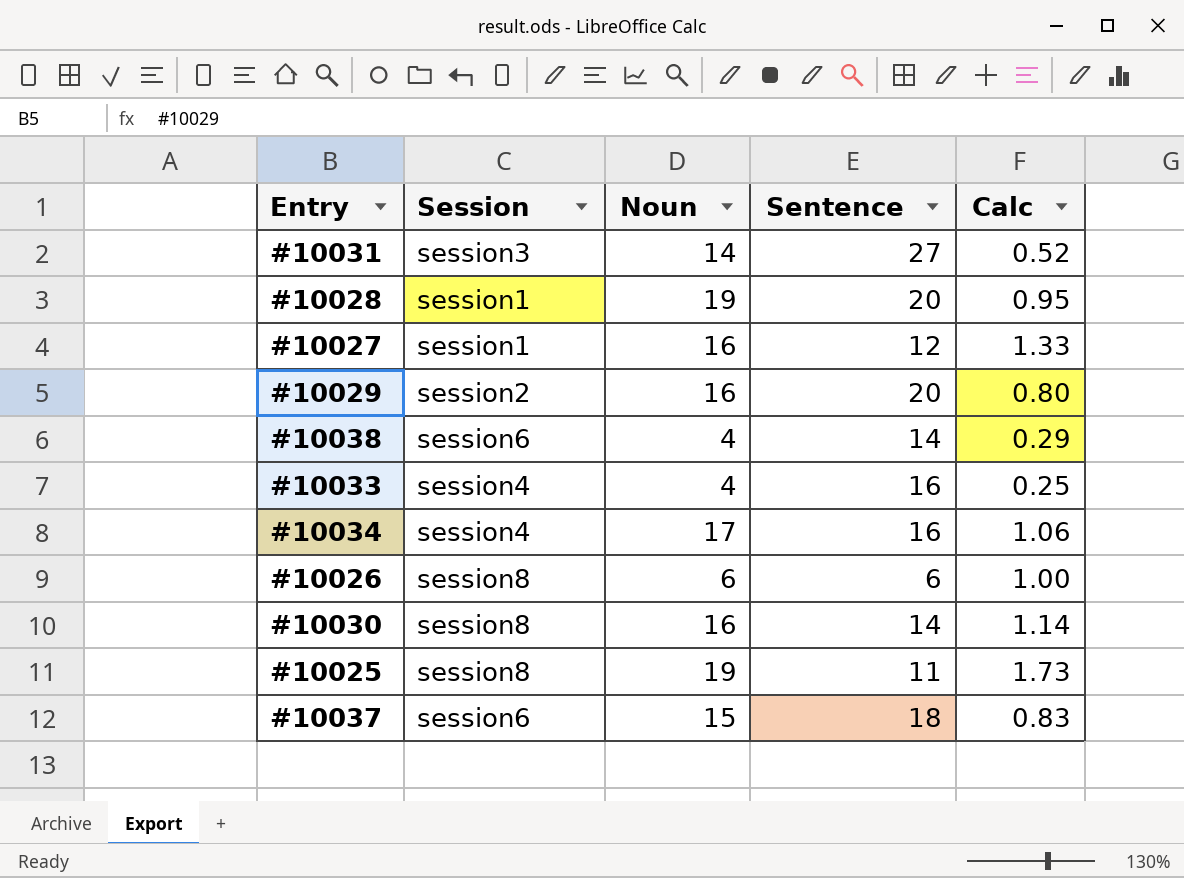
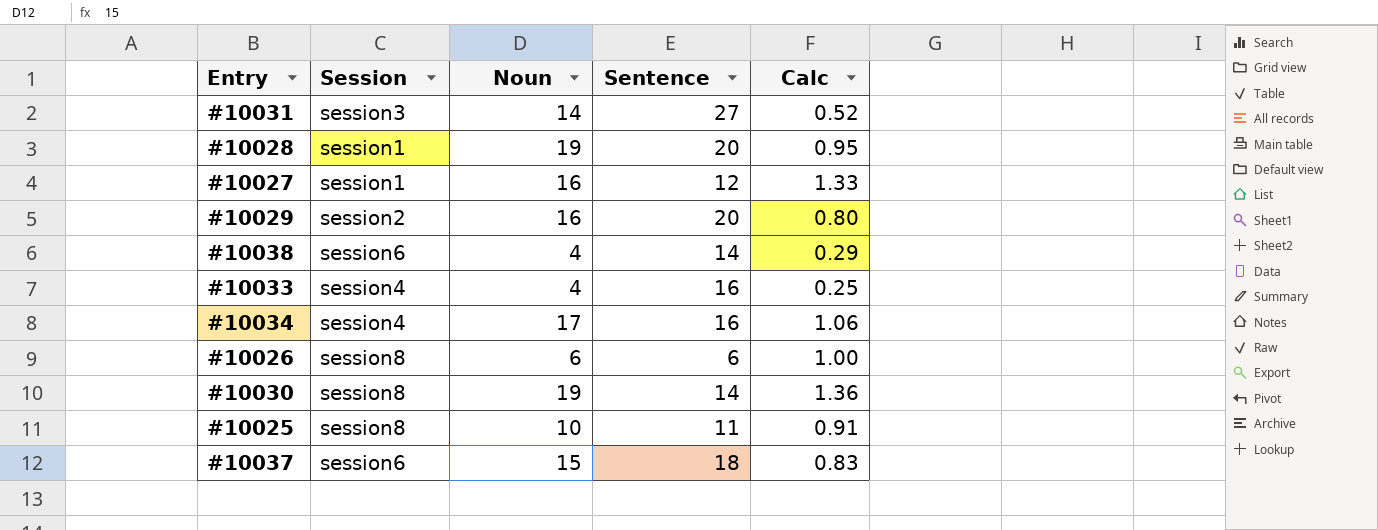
#10030 | Noun: 16 -> 19
#10030 | Calc: 1.14 -> 1.36
#10025 | Noun: 19 -> 10
#10025 | Calc: 1.73 -> 0.91

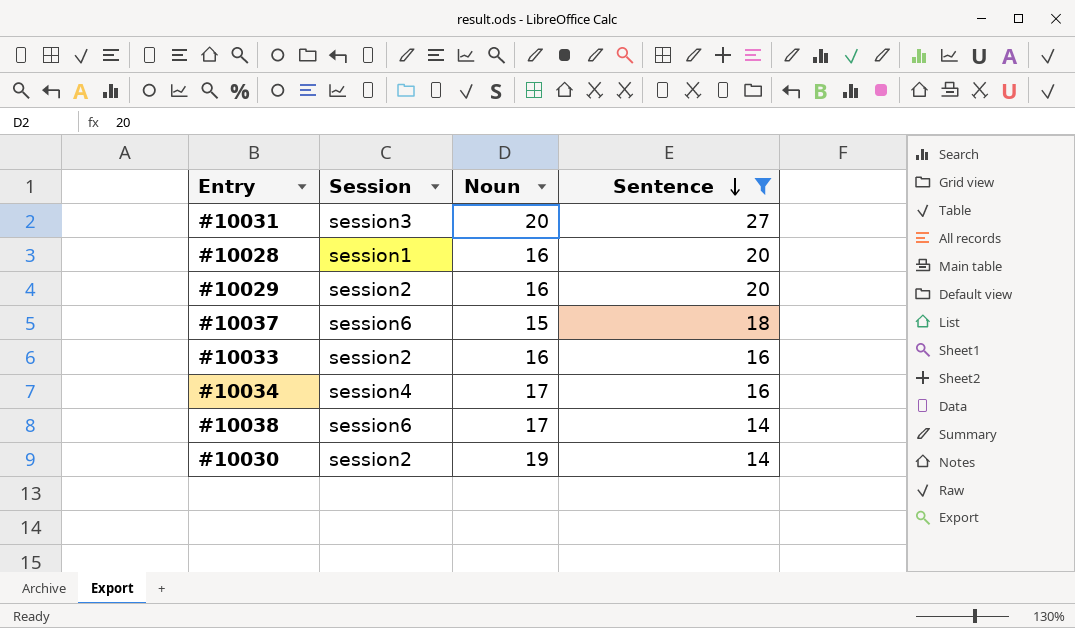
filter: none -> Sentence >= 14
row order: none -> Sentence descending
column Calc | formula: [Noun] / [Sentence] -> none
#10031 | Noun: 14 -> 20
#10028 | Noun: 19 -> 16
#10033 | Session: session4 -> session2
#10033 | Noun: 4 -> 16
#10038 | Noun: 4 -> 17
#10030 | Session: session8 -> session2

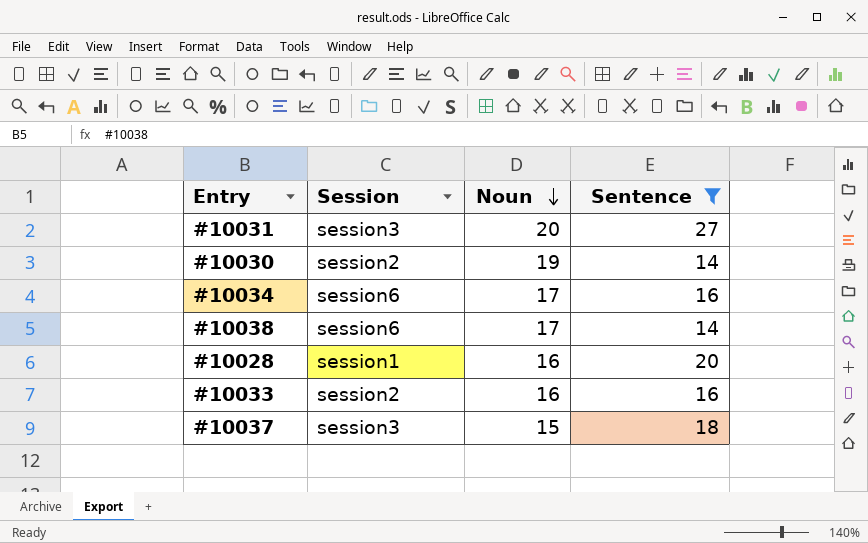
row order: Sentence descending -> Noun descending
row #10029: session2 | 16 | 20 -> none
#10034 | Session: session4 -> session6
#10037 | Session: session6 -> session3

